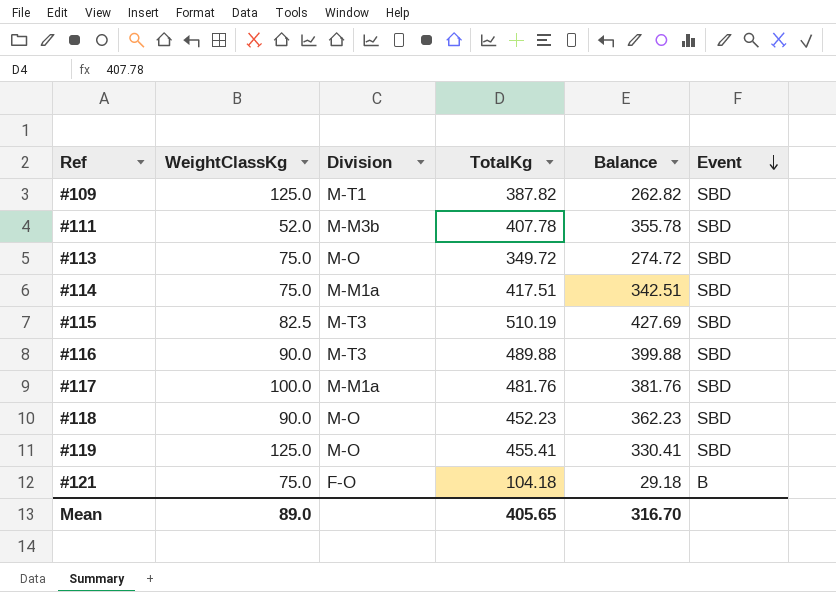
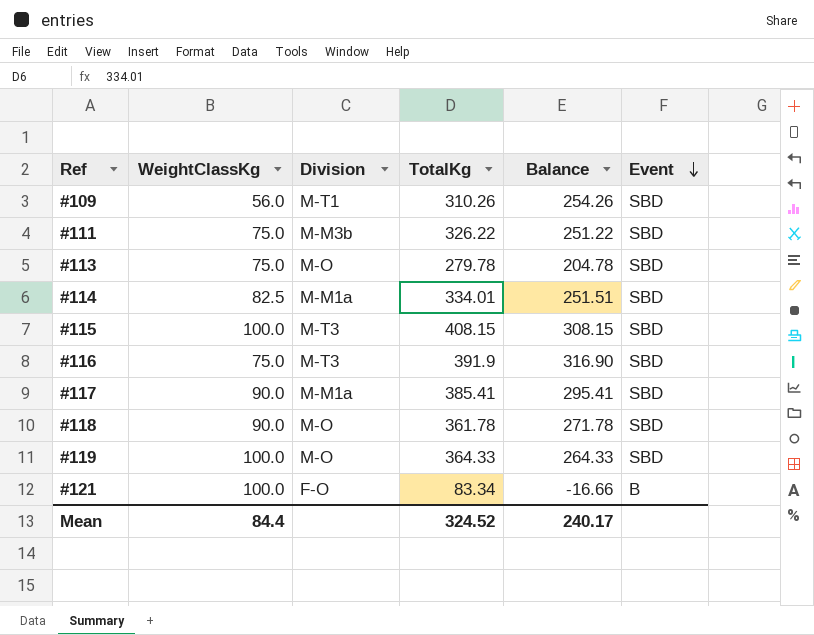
#109 | WeightClassKg: 125.0 -> 56.0
#109 | TotalKg: 387.82 -> 310.26
#109 | Balance: 262.82 -> 254.26
#111 | WeightClassKg: 52.0 -> 75.0
#111 | TotalKg: 407.78 -> 326.22
#111 | Balance: 355.78 -> 251.22
#113 | TotalKg: 349.72 -> 279.78
#113 | Balance: 274.72 -> 204.78
#114 | WeightClassKg: 75.0 -> 82.5
#114 | TotalKg: 417.51 -> 334.01
#114 | Balance: 342.51 -> 251.51
#115 | WeightClassKg: 82.5 -> 100.0
#115 | TotalKg: 510.19 -> 408.15
#115 | Balance: 427.69 -> 308.15
#116 | WeightClassKg: 90.0 -> 75.0
#116 | TotalKg: 489.88 -> 391.9
#116 | Balance: 399.88 -> 316.90
#117 | WeightClassKg: 100.0 -> 90.0
#117 | TotalKg: 481.76 -> 385.41
#117 | Balance: 381.76 -> 295.41
#118 | TotalKg: 452.23 -> 361.78
#118 | Balance: 362.23 -> 271.78
#119 | WeightClassKg: 125.0 -> 100.0
#119 | TotalKg: 455.41 -> 364.33
#119 | Balance: 330.41 -> 264.33
#121 | WeightClassKg: 75.0 -> 100.0
#121 | TotalKg: 104.18 -> 83.34
#121 | Balance: 29.18 -> -16.66
Mean | WeightClassKg: 89.0 -> 84.4
Mean | TotalKg: 405.65 -> 324.52
Mean | Balance: 316.70 -> 240.17

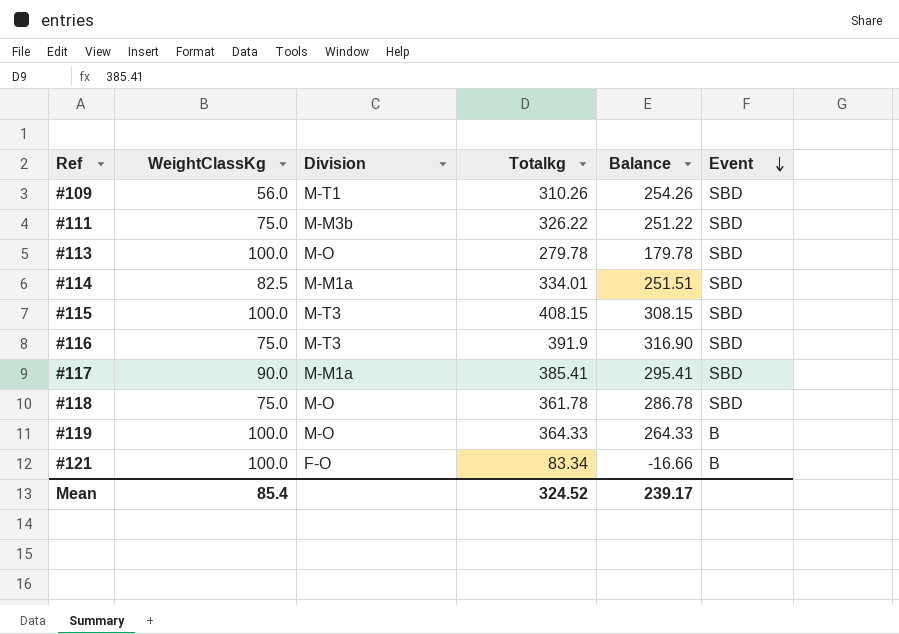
column name: TotalKg -> Totalkg
#113 | WeightClassKg: 75.0 -> 100.0
#113 | Balance: 204.78 -> 179.78
#118 | WeightClassKg: 90.0 -> 75.0
#118 | Balance: 271.78 -> 286.78
#119 | Event: SBD -> B
Mean | WeightClassKg: 84.4 -> 85.4
Mean | Balance: 240.17 -> 239.17

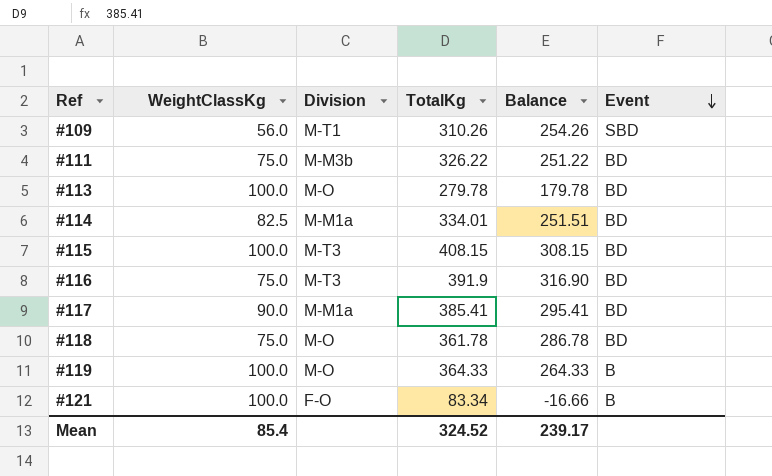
column name: Totalkg -> TotalKg
#111 | Event: SBD -> BD
#113 | Event: SBD -> BD
#114 | Event: SBD -> BD
#115 | Event: SBD -> BD
#116 | Event: SBD -> BD
#117 | Event: SBD -> BD
#118 | Event: SBD -> BD

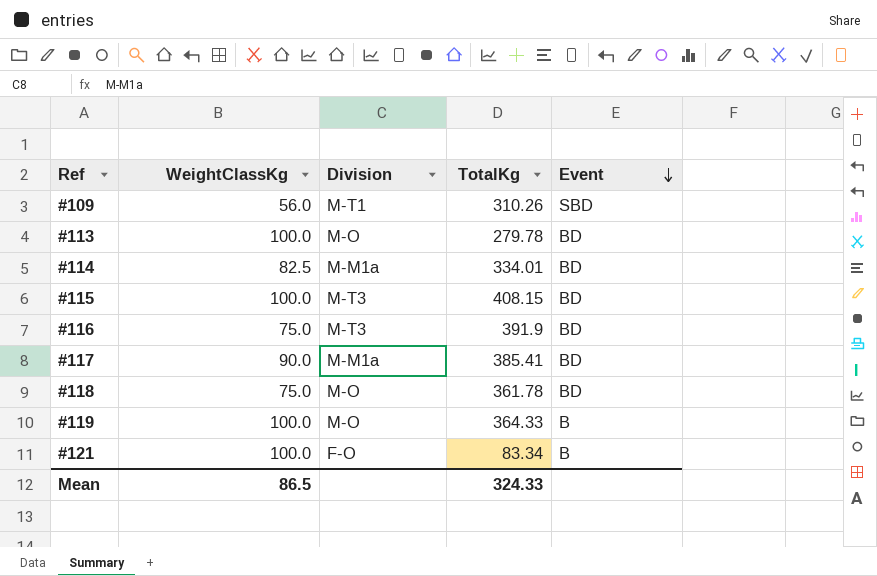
column Balance | formula: [TotalKg] - [WeightClassKg] -> none
row #111: 75.0 | M-M3b | 326.22 | 251.22 | BD -> none
Mean | WeightClassKg: 85.4 -> 86.5
Mean | TotalKg: 324.52 -> 324.33

